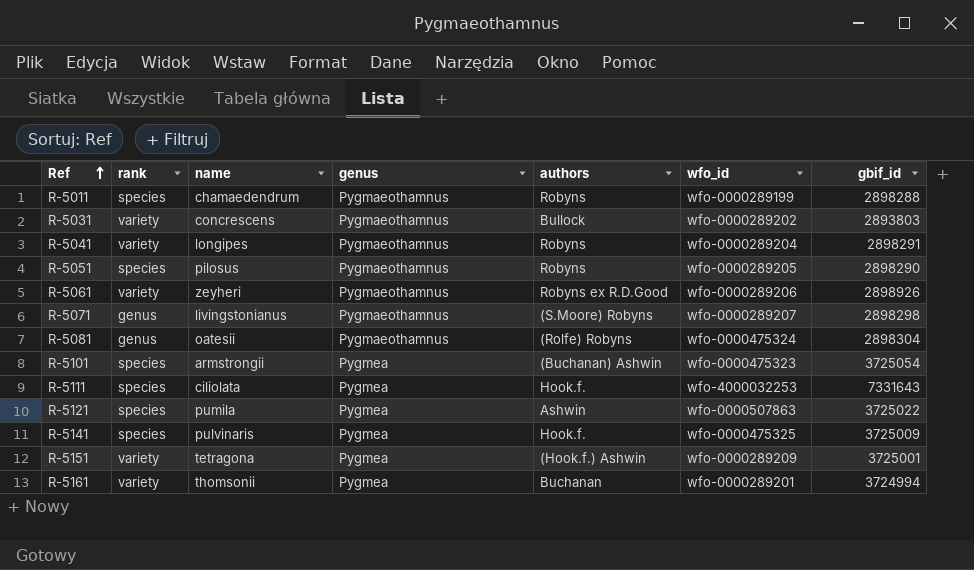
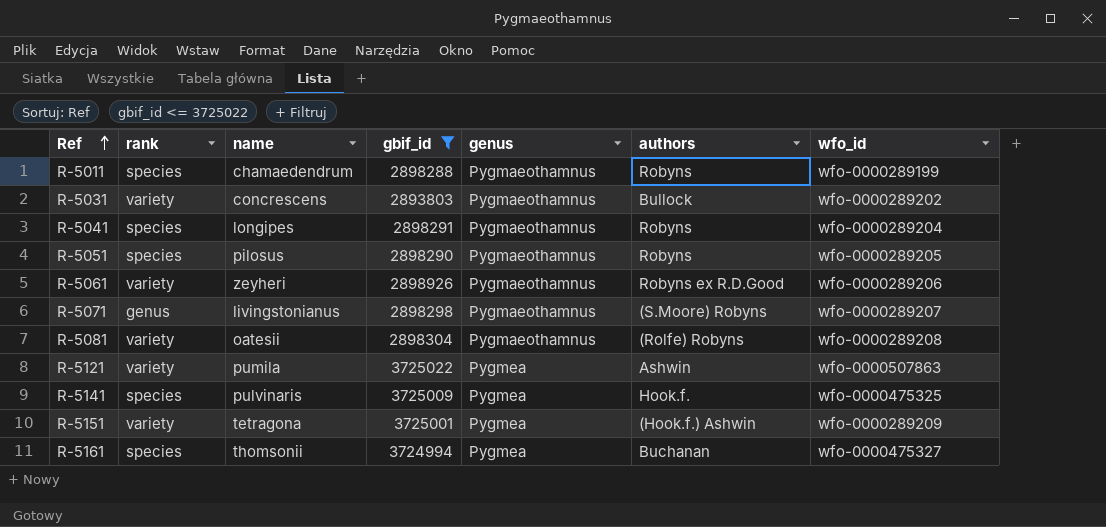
filter: none -> gbif_id <= 3725022
column gbif_id | position: 7 -> 4
R-5041 | rank: variety -> species
R-5081 | rank: genus -> variety
R-5081 | wfo_id: wfo-0000475324 -> wfo-0000289208
R-5121 | rank: species -> variety
R-5161 | rank: variety -> species
R-5161 | wfo_id: wfo-0000289201 -> wfo-0000475327

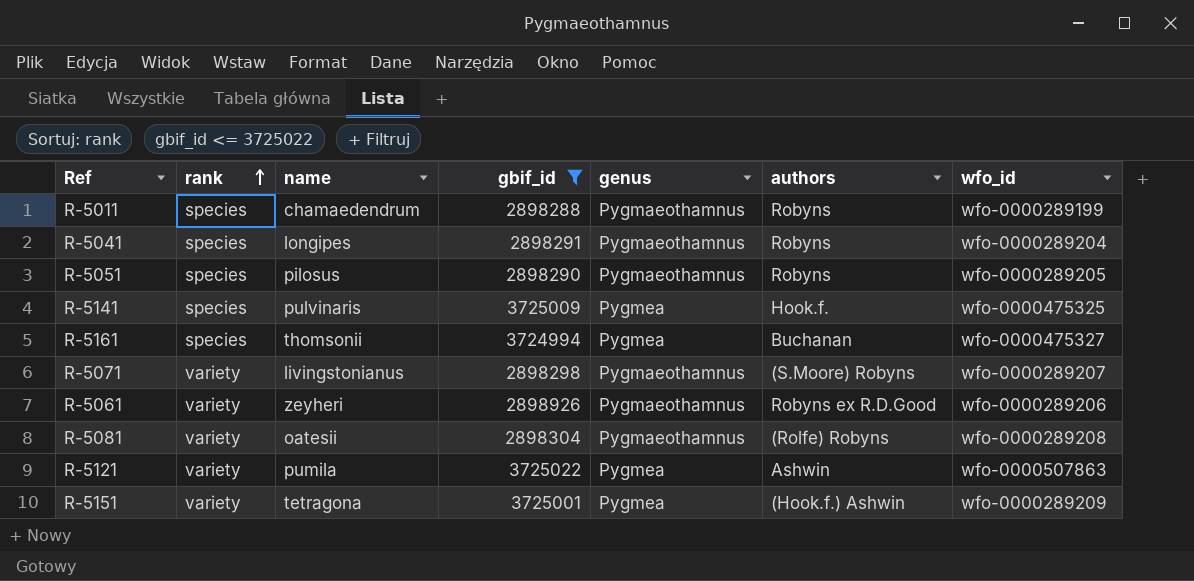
row order: Ref ascending -> rank ascending
row R-5031: variety | concrescens | 2893803 | Pygmaeothamnus | Bullock | wfo-0000289202 -> none
R-5071 | rank: genus -> variety

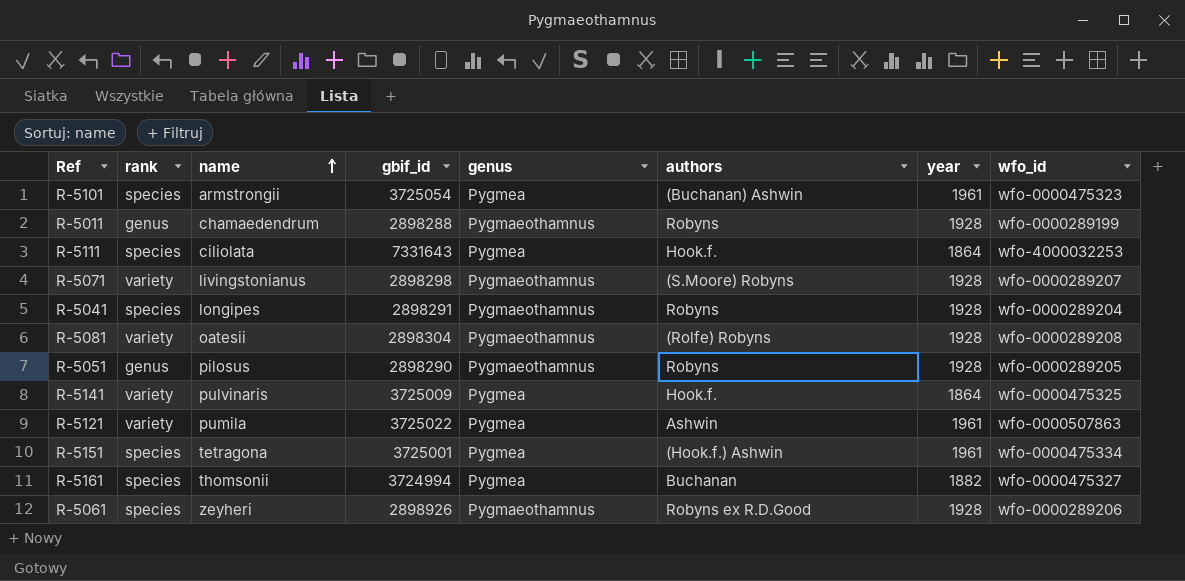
filter: gbif_id <= 3725022 -> none
row order: rank ascending -> name ascending
column year | position: none -> 7
R-5011 | rank: species -> genus
R-5051 | rank: species -> genus
R-5141 | rank: species -> variety
R-5151 | rank: variety -> species
R-5151 | wfo_id: wfo-0000289209 -> wfo-0000475334
R-5061 | rank: variety -> species

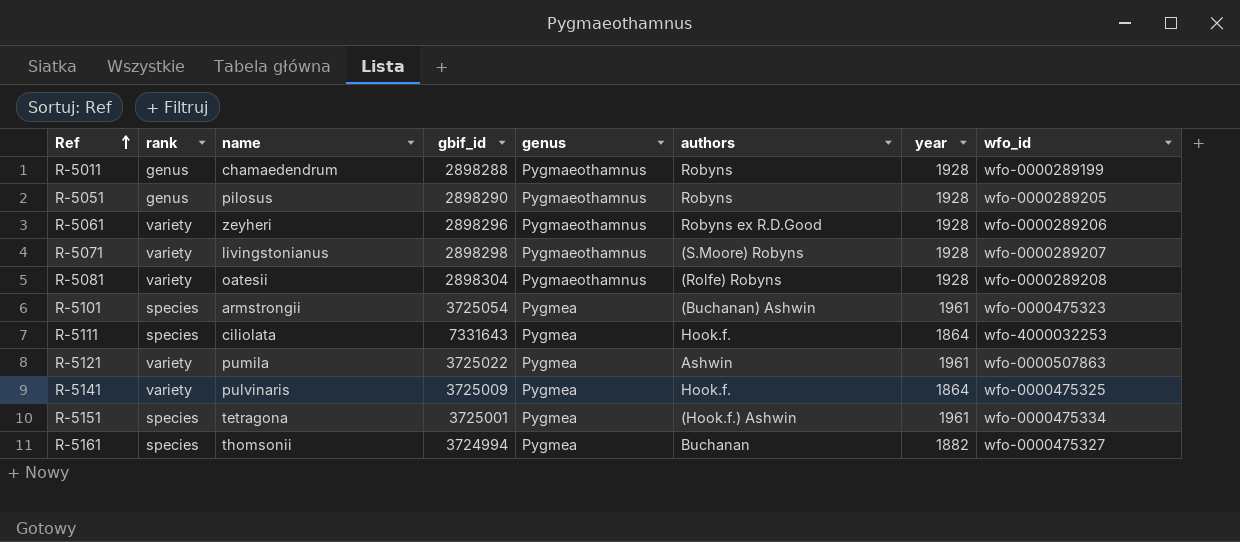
row order: name ascending -> Ref ascending
row R-5041: species | longipes | 2898291 | Pygmaeothamnus | Robyns | 1928 | wfo-0000289204 -> none
R-5061 | rank: species -> variety
R-5061 | gbif_id: 2898926 -> 2898296

